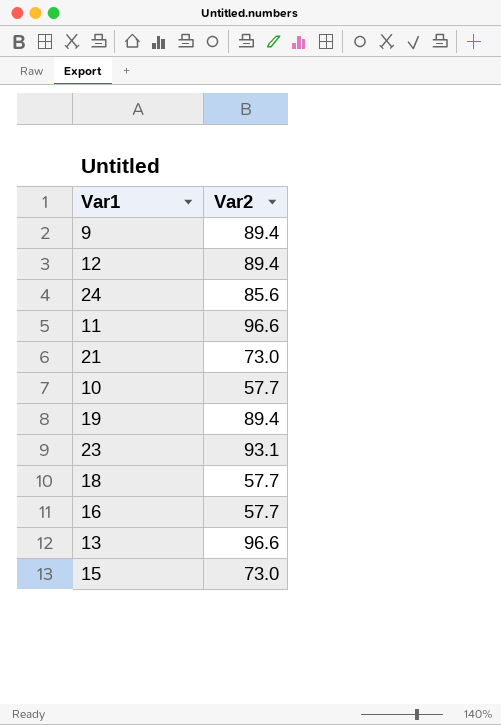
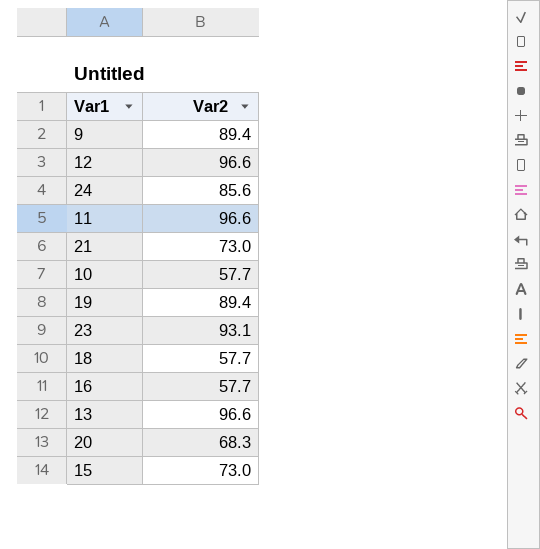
12 | Var2: 89.4 -> 96.6
row 20: none -> 68.3

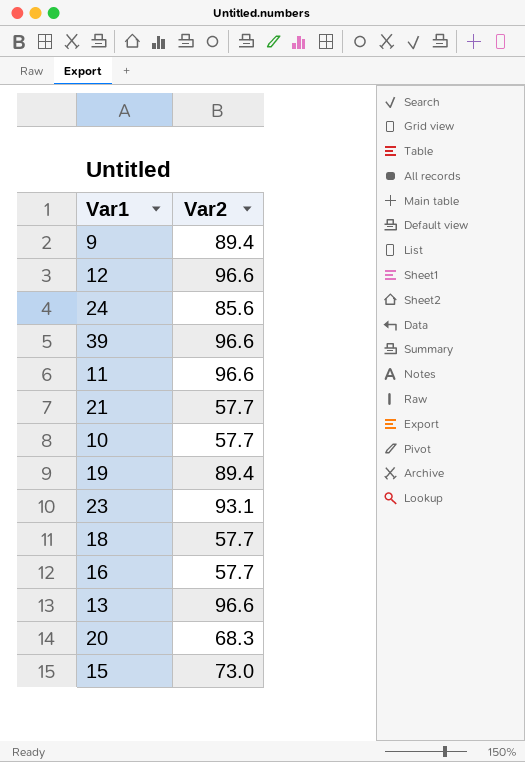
row 39: none -> 96.6
21 | Var2: 73.0 -> 57.7

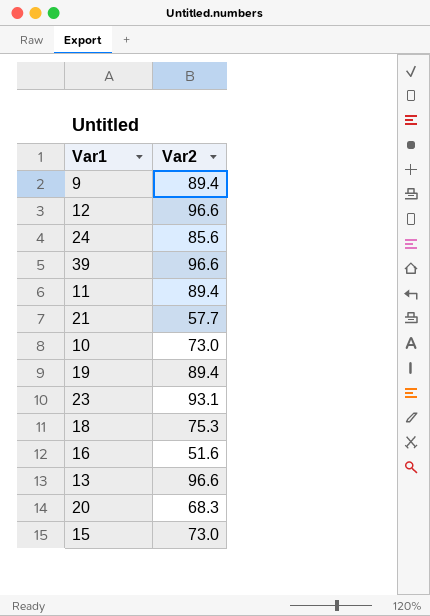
11 | Var2: 96.6 -> 89.4
10 | Var2: 57.7 -> 73.0
18 | Var2: 57.7 -> 75.3
16 | Var2: 57.7 -> 51.6

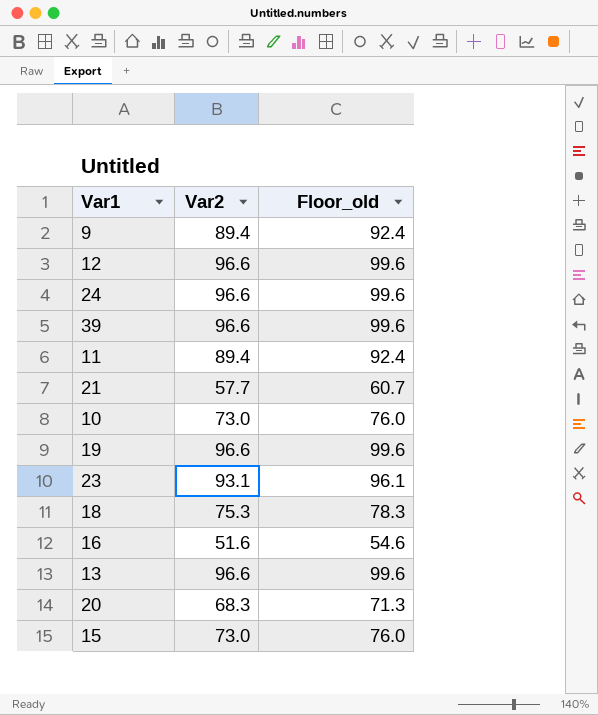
column Floor_old | formula: none -> [Var2] + 3
24 | Var2: 85.6 -> 96.6
19 | Var2: 89.4 -> 96.6

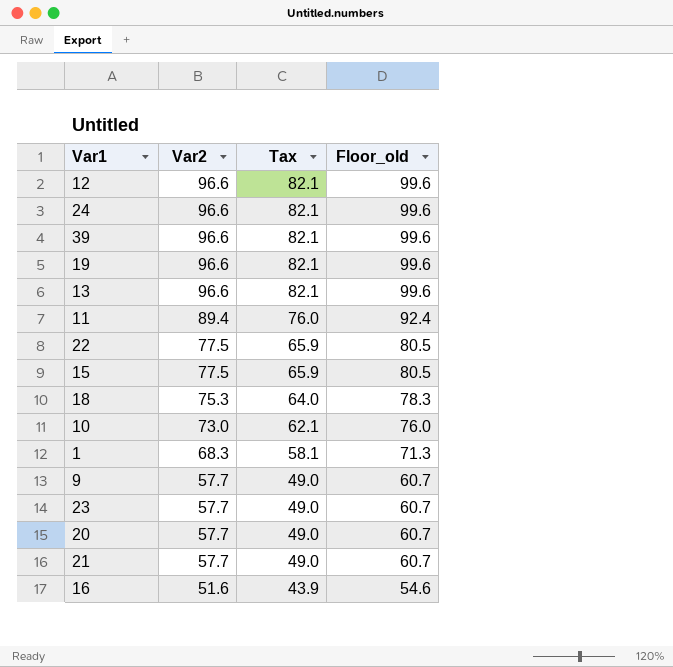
row order: none -> Var2 descending
column Tax | formula: none -> [Var2] * 0.85
row 22: none -> 77.5 | 65.9 | 80.5
15 | Var2: 73.0 -> 77.5
15 | Floor_old: 76.0 -> 80.5
row 1: none -> 68.3 | 58.1 | 71.3
9 | Var2: 89.4 -> 57.7
9 | Floor_old: 92.4 -> 60.7
23 | Var2: 93.1 -> 57.7
23 | Floor_old: 96.1 -> 60.7
20 | Var2: 68.3 -> 57.7
20 | Floor_old: 71.3 -> 60.7

